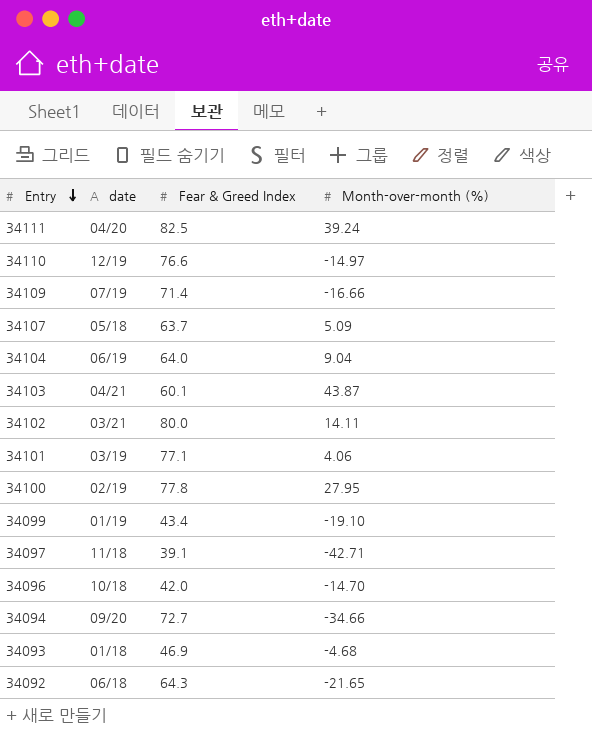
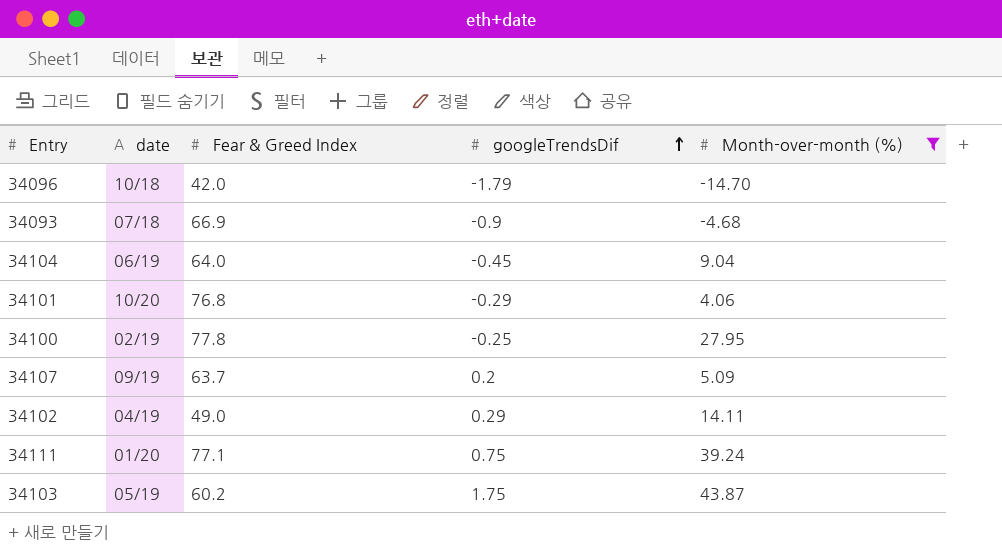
filter: none -> Month-over-month (%) >= -14.70
row order: Entry descending -> googleTrendsDif ascending
column googleTrendsDif | position: none -> 4
34093 | date: 01/18 -> 07/18
34093 | Fear & Greed Index: 46.9 -> 66.9
34101 | date: 03/19 -> 10/20
34101 | Fear & Greed Index: 77.1 -> 76.8
34107 | date: 05/18 -> 09/19
34102 | date: 03/21 -> 04/19
34102 | Fear & Greed Index: 80.0 -> 49.0
34111 | date: 04/20 -> 01/20
34111 | Fear & Greed Index: 82.5 -> 77.1
34103 | date: 04/21 -> 05/19
34103 | Fear & Greed Index: 60.1 -> 60.2

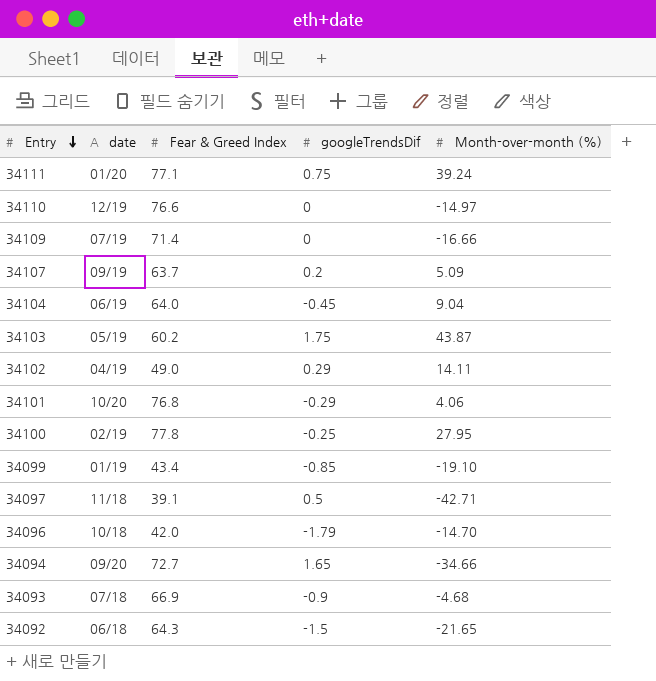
filter: Month-over-month (%) >= -14.70 -> none
row order: googleTrendsDif ascending -> Entry descending

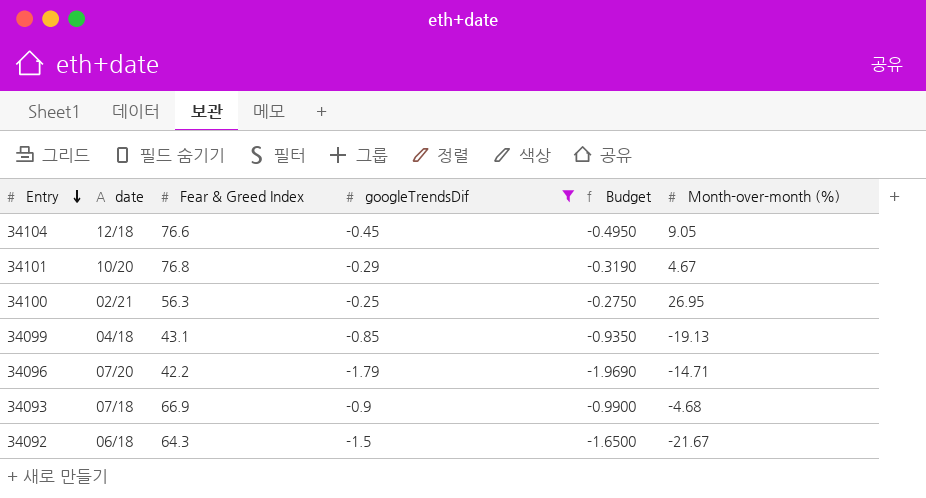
filter: none -> googleTrendsDif <= -0.25
column Budget | formula: none -> [googleTrendsDif] * 1.1
34104 | date: 06/19 -> 12/18
34104 | Fear & Greed Index: 64.0 -> 76.6
34104 | Month-over-month (%): 9.04 -> 9.05
34101 | Month-over-month (%): 4.06 -> 4.67
34100 | date: 02/19 -> 02/21
34100 | Fear & Greed Index: 77.8 -> 56.3
34100 | Month-over-month (%): 27.95 -> 26.95
34099 | date: 01/19 -> 04/18
34099 | Fear & Greed Index: 43.4 -> 43.1
34099 | Month-over-month (%): -19.10 -> -19.13
34096 | date: 10/18 -> 07/20
34096 | Fear & Greed Index: 42.0 -> 42.2
34096 | Month-over-month (%): -14.70 -> -14.71
34092 | Month-over-month (%): -21.65 -> -21.67

